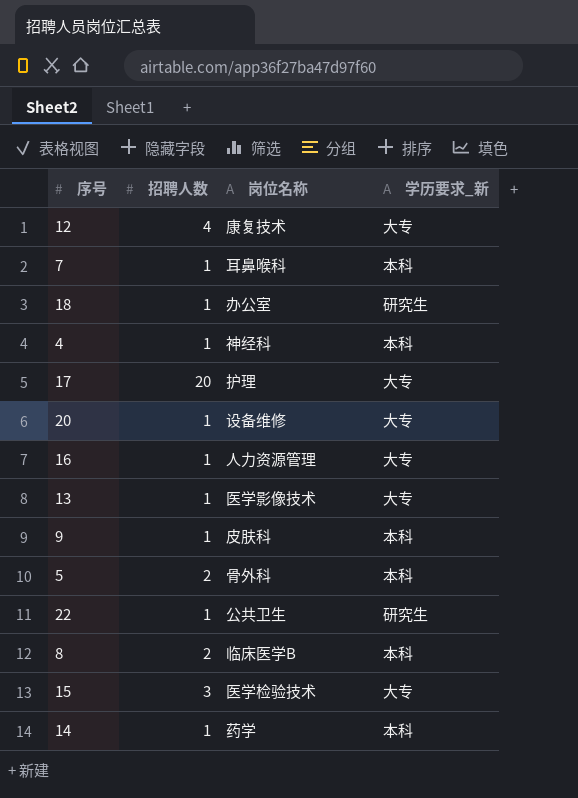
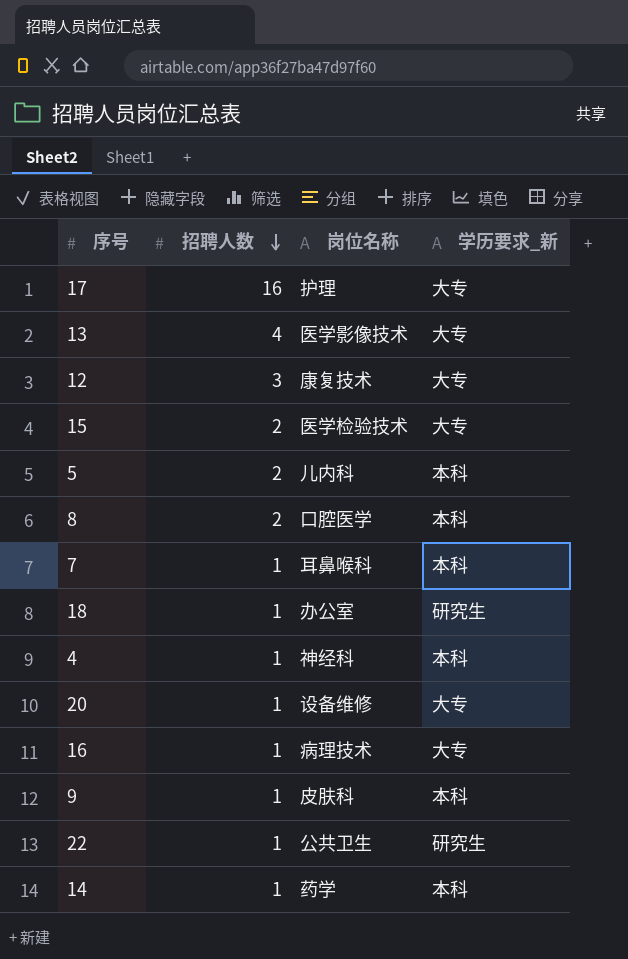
row order: none -> 招聘人数 descending
17 | 招聘人数: 20 -> 16
13 | 招聘人数: 1 -> 4
12 | 招聘人数: 4 -> 3
15 | 招聘人数: 3 -> 2
5 | 岗位名称: 骨外科 -> 儿内科
8 | 岗位名称: 临床医学B -> 口腔医学
16 | 岗位名称: 人力资源管理 -> 病理技术

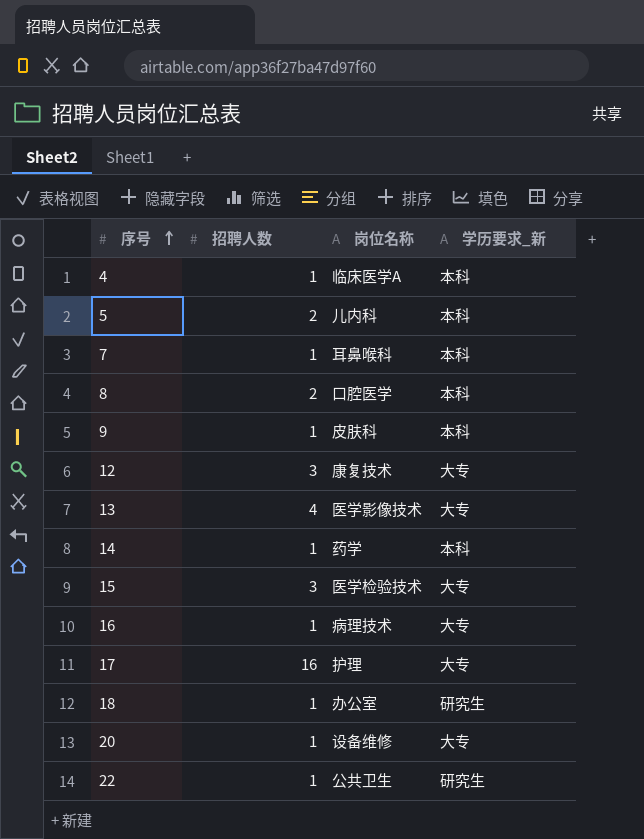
row order: 招聘人数 descending -> 序号 ascending
4 | 岗位名称: 神经科 -> 临床医学A
15 | 招聘人数: 2 -> 3

